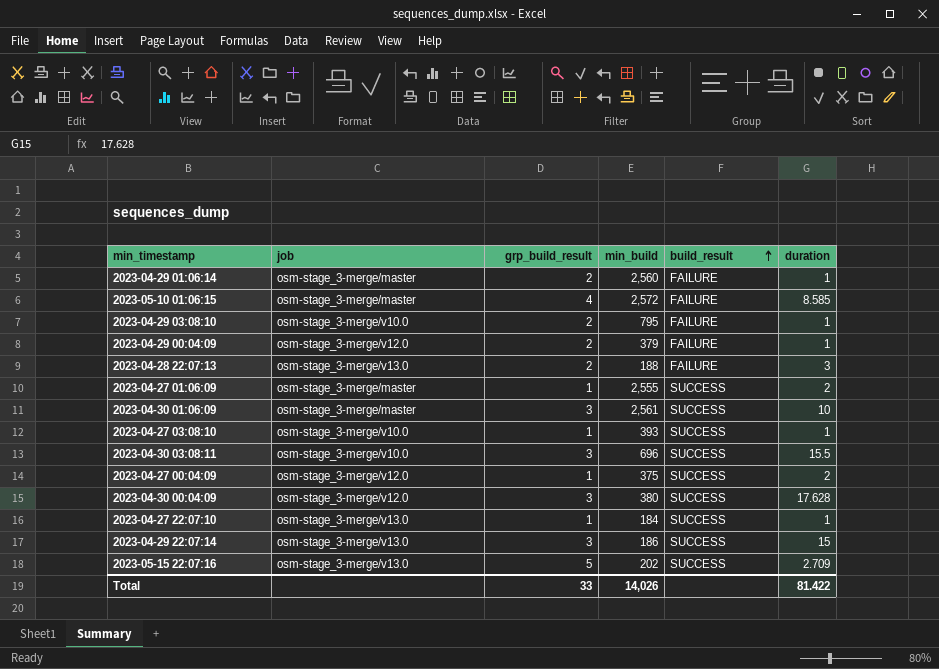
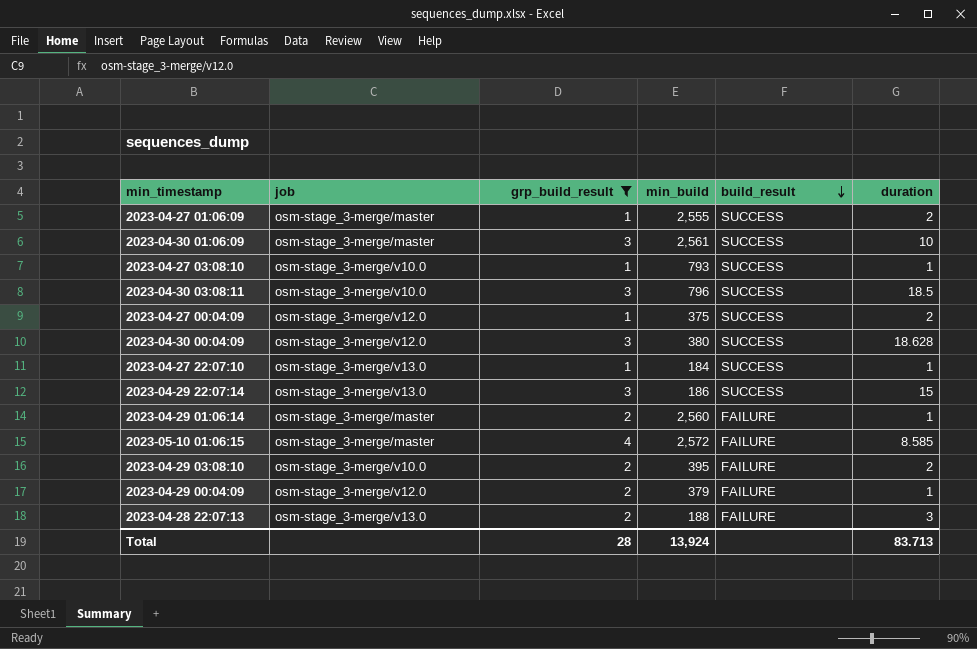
filter: none -> grp_build_result != 5
row order: build_result ascending -> build_result descending
2023-04-27 03:08:10 | min_build: 393 -> 793
2023-04-30 03:08:11 | min_build: 696 -> 796
2023-04-30 03:08:11 | duration: 15.5 -> 18.5
2023-04-30 00:04:09 | duration: 17.628 -> 18.628
2023-04-29 03:08:10 | min_build: 795 -> 395
2023-04-29 03:08:10 | duration: 1 -> 2
Total | grp_build_result: 33 -> 28
Total | min_build: 14,026 -> 13,924
Total | duration: 81.422 -> 83.713

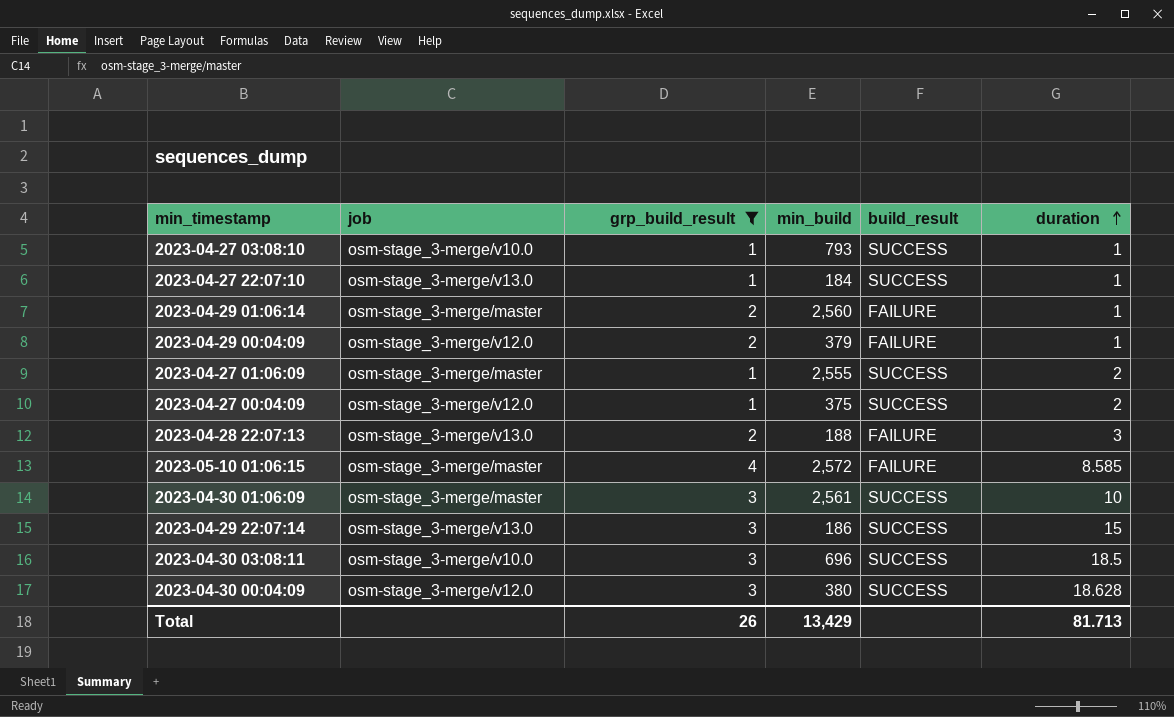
row order: build_result descending -> duration ascending
row 2023-04-29 03:08:10: osm-stage_3-merge/v10.0 | 2 | 395 | FAILURE | 2 -> none
2023-04-30 03:08:11 | min_build: 796 -> 696
Total | grp_build_result: 28 -> 26
Total | min_build: 13,924 -> 13,429
Total | duration: 83.713 -> 81.713

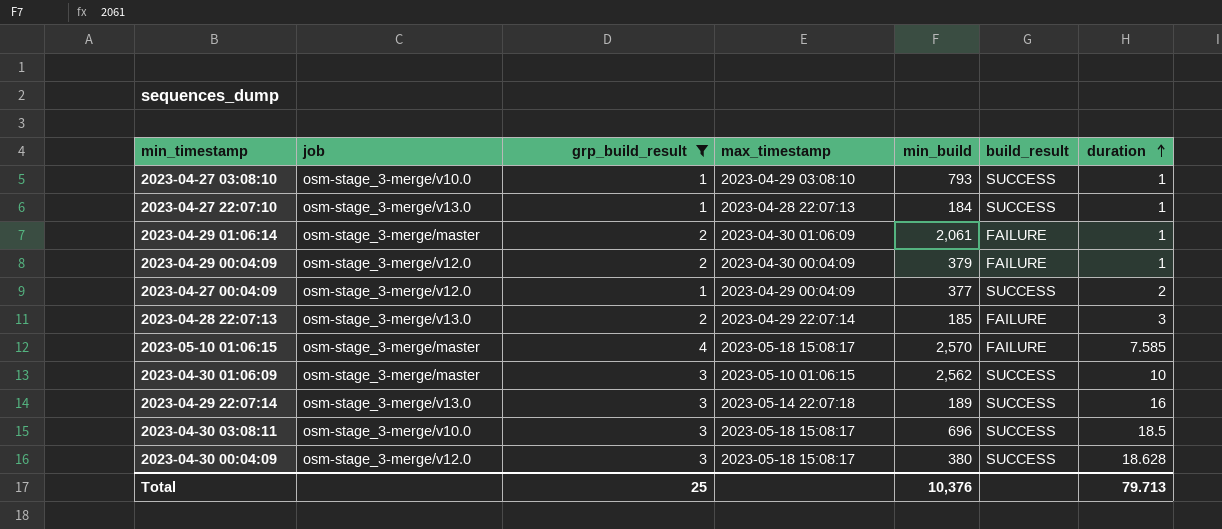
column max_timestamp | position: none -> 4
row 2023-04-27 01:06:09: osm-stage_3-merge/master | 1 | 2,555 | SUCCESS | 2 -> none
2023-04-29 01:06:14 | min_build: 2,560 -> 2,061
2023-04-27 00:04:09 | min_build: 375 -> 377
2023-04-28 22:07:13 | min_build: 188 -> 185
2023-05-10 01:06:15 | min_build: 2,572 -> 2,570
2023-05-10 01:06:15 | duration: 8.585 -> 7.585
2023-04-30 01:06:09 | min_build: 2,561 -> 2,562
2023-04-29 22:07:14 | min_build: 186 -> 189
2023-04-29 22:07:14 | duration: 15 -> 16
Total | grp_build_result: 26 -> 25
Total | min_build: 13,429 -> 10,376
Total | duration: 81.713 -> 79.713

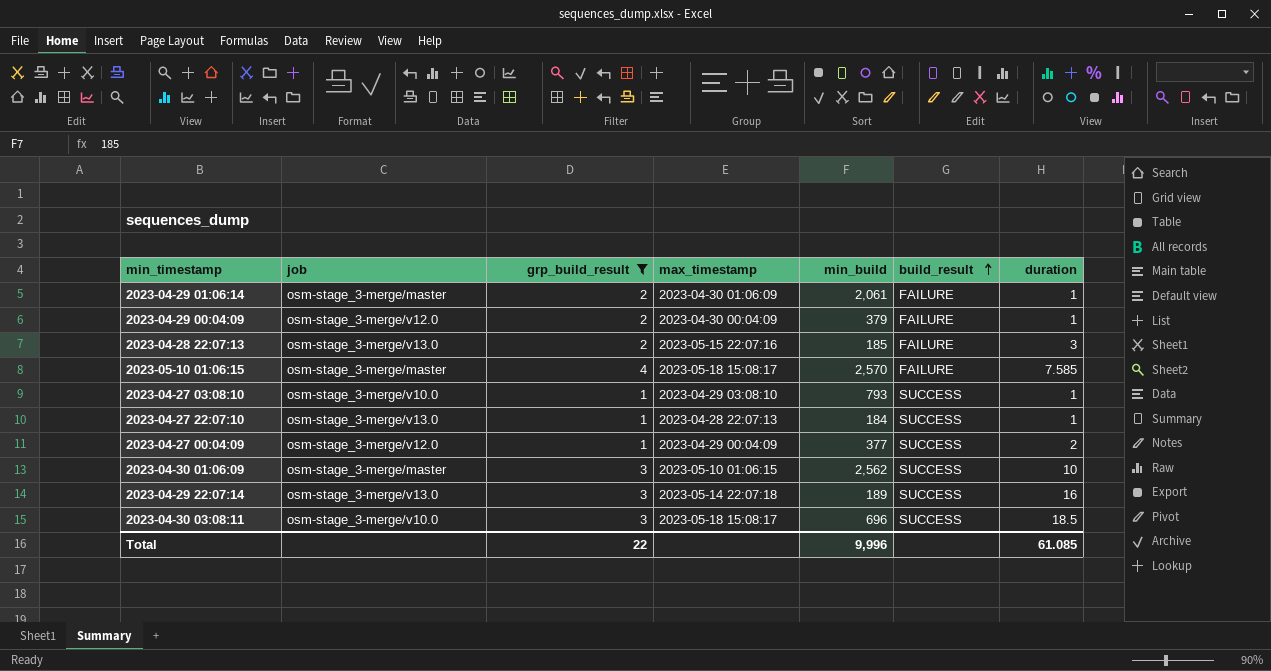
row order: duration ascending -> build_result ascending
row 2023-04-30 00:04:09: osm-stage_3-merge/v12.0 | 3 | 2023-05-18 15:08:17 | 380 | SUCCESS | 18.628 -> none
2023-04-28 22:07:13 | max_timestamp: 2023-04-29 22:07:14 -> 2023-05-15 22:07:16
Total | grp_build_result: 25 -> 22
Total | min_build: 10,376 -> 9,996
Total | duration: 79.713 -> 61.085

